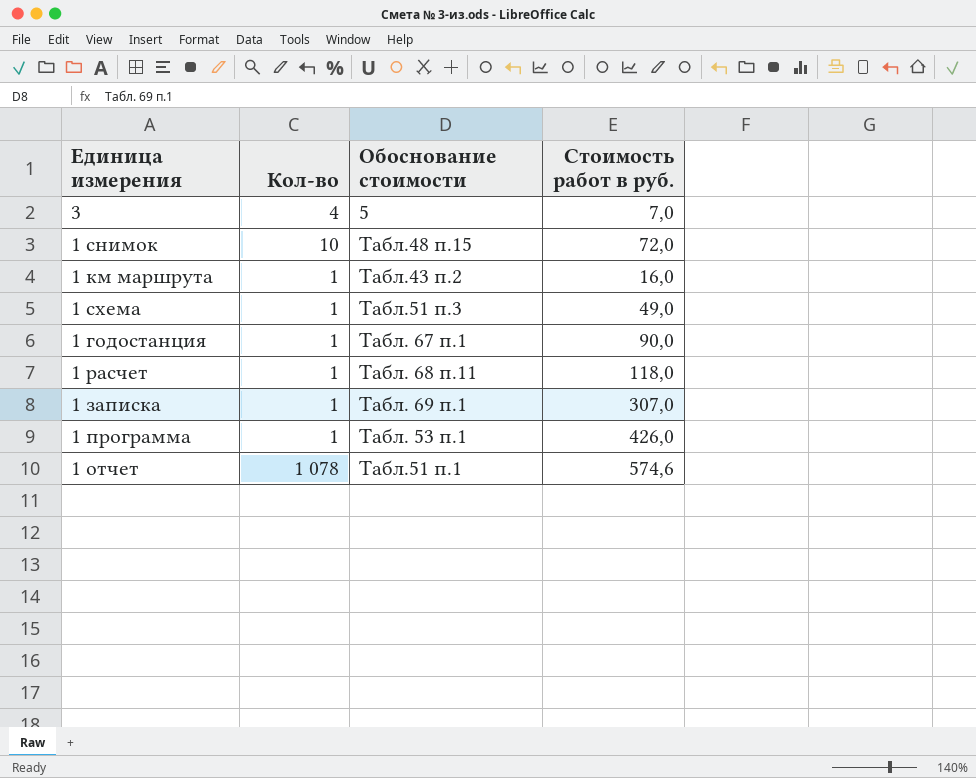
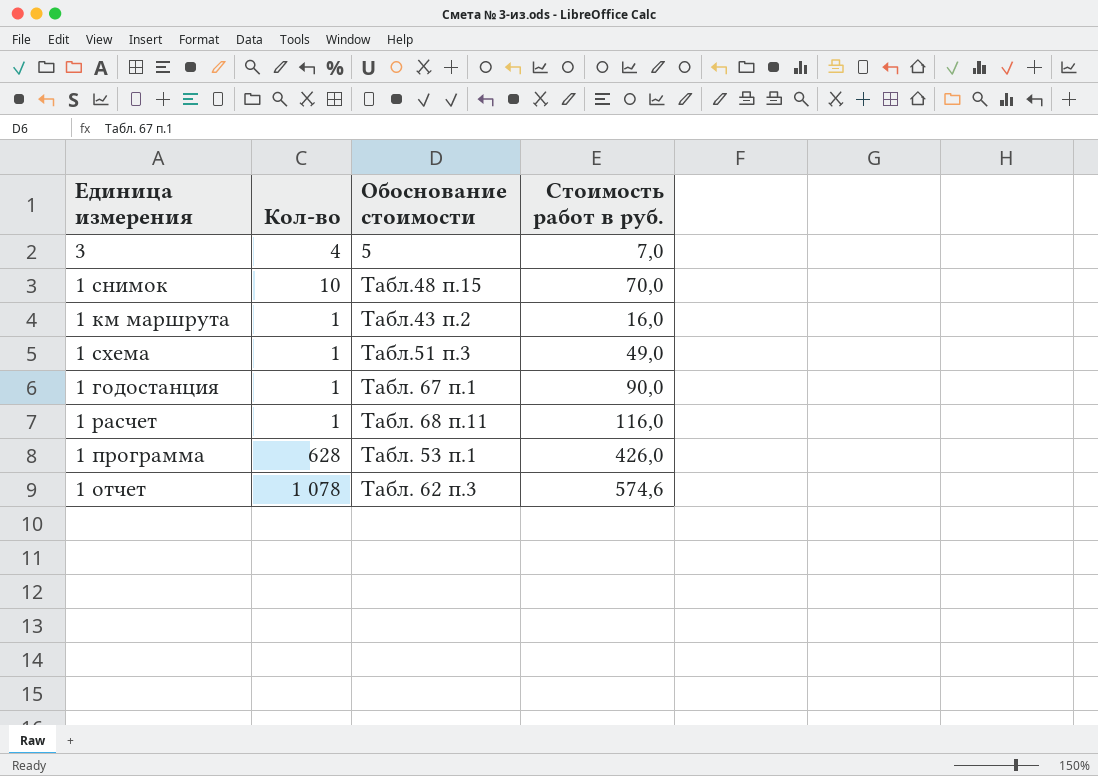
row 1 записка: 1 | Табл. 69 п.1 | 307,0 -> none
1 снимок | Стоимость работ в руб.: 72,0 -> 70,0
1 расчет | Стоимость работ в руб.: 118,0 -> 116,0
1 программа | Кол-во: 1 -> 628
1 отчет | Обоснование стоимости: Табл.51 п.1 -> Табл. 62 п.3

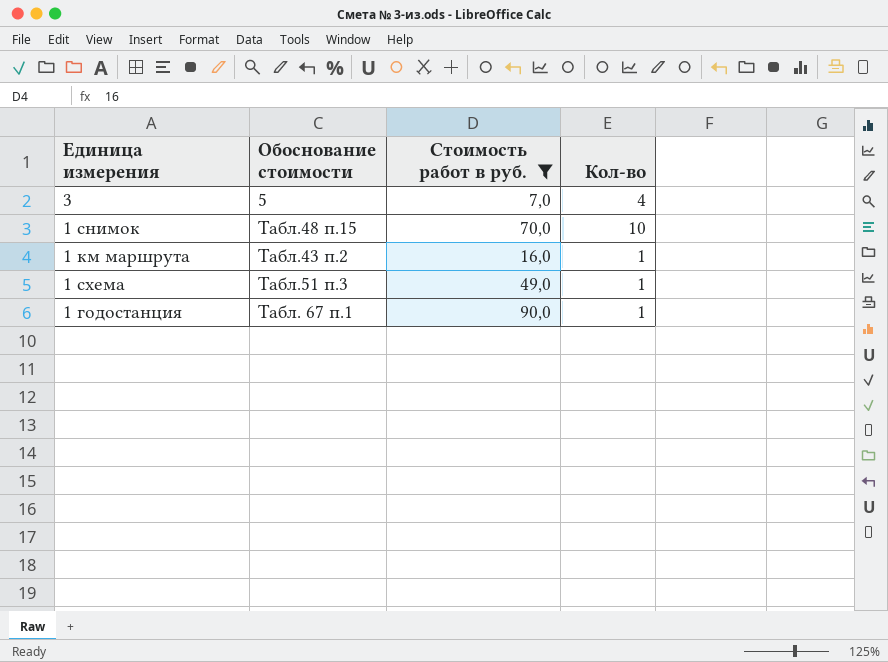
filter: none -> Стоимость работ в руб. <= 90,0
column Кол-во | position: 2 -> 4

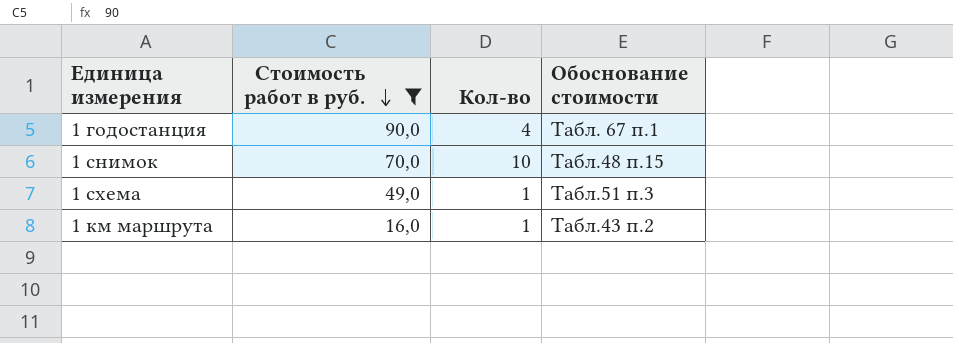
row order: none -> Стоимость работ в руб. descending
column Обоснование стоимости | position: 2 -> 4
row 3: 5 | 7,0 | 4 -> none
1 годостанция | Кол-во: 1 -> 4

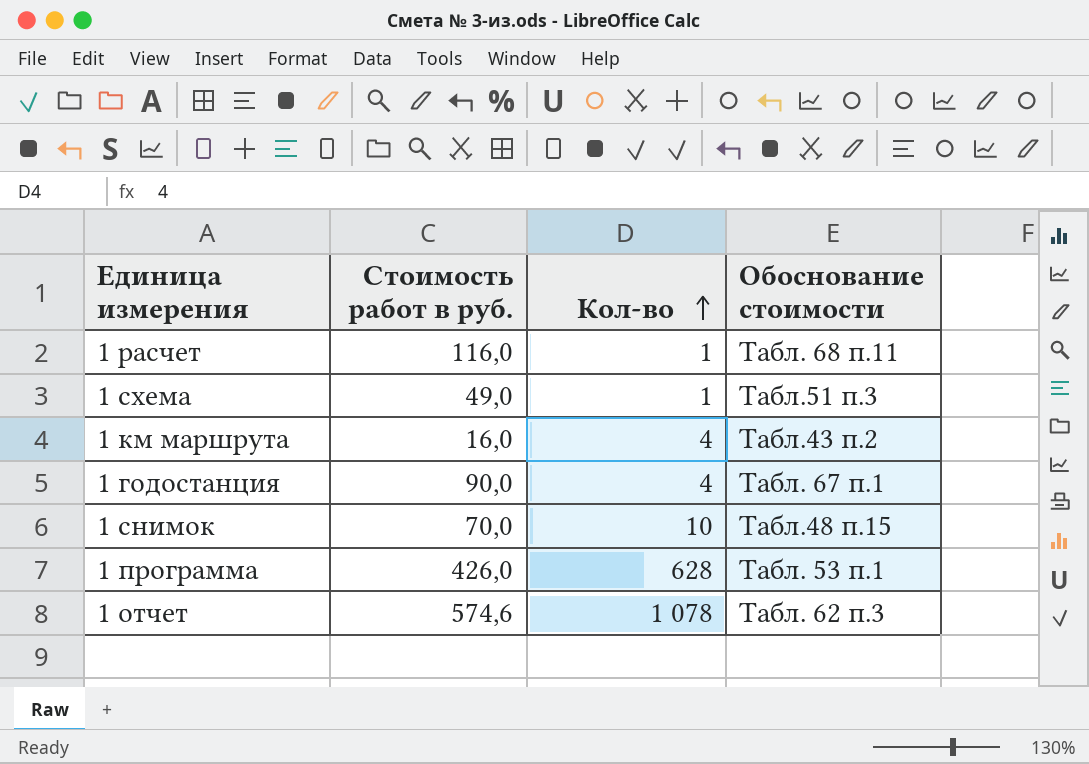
filter: Стоимость работ в руб. <= 90,0 -> none
row order: Стоимость работ в руб. descending -> Кол-во ascending
1 км маршрута | Кол-во: 1 -> 4

